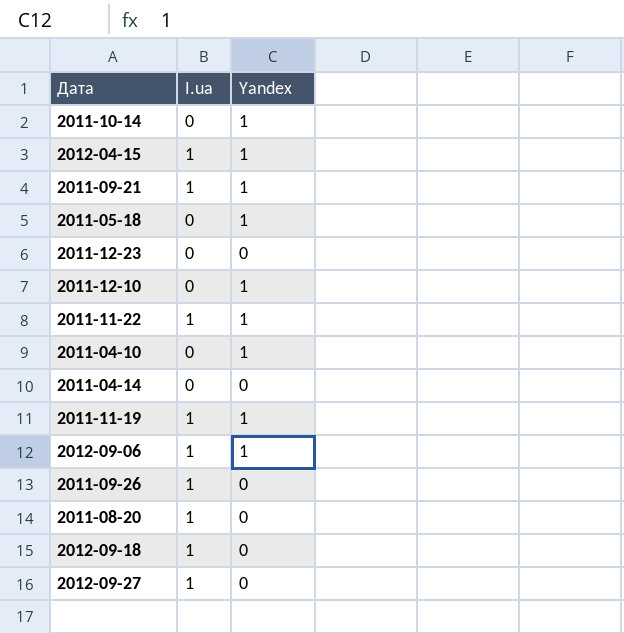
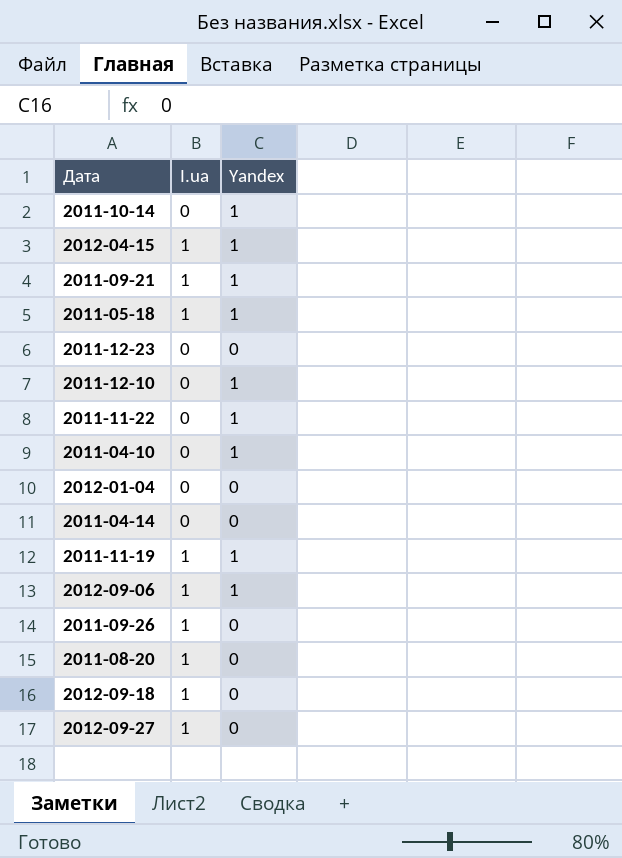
2011-05-18 | I.ua: 0 -> 1
2011-11-22 | I.ua: 1 -> 0
row 2012-01-04: none -> 0 | 0

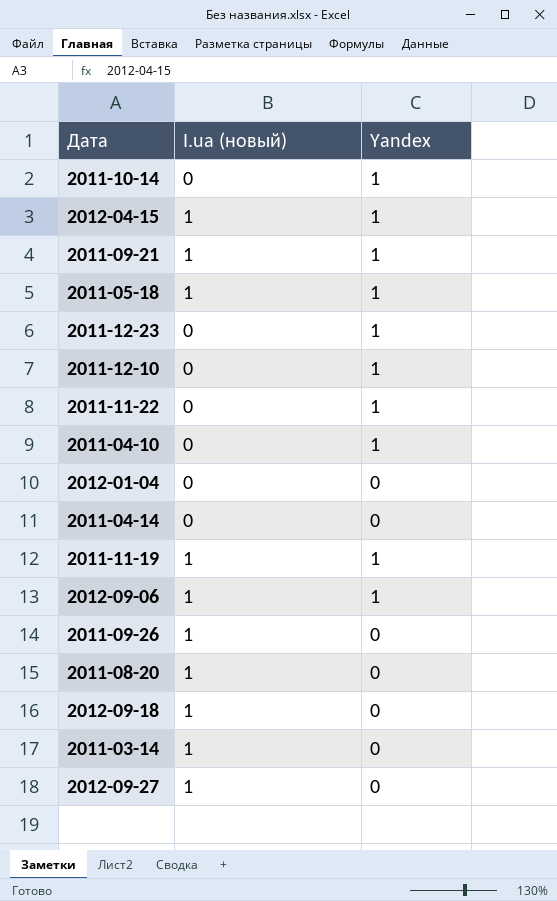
column name: I.ua -> I.ua (новый)
2011-12-23 | Yandex: 0 -> 1
row 2011-03-14: none -> 1 | 0

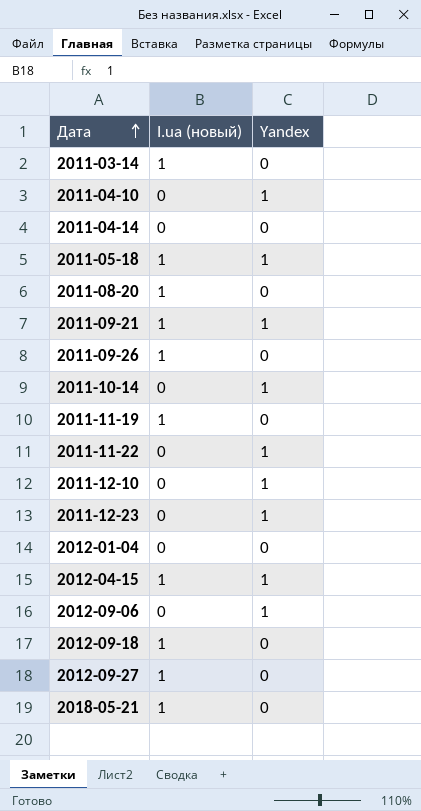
row order: none -> Дата ascending
2011-11-19 | Yandex: 1 -> 0
2012-09-06 | I.ua (новый): 1 -> 0
row 2018-05-21: none -> 1 | 0

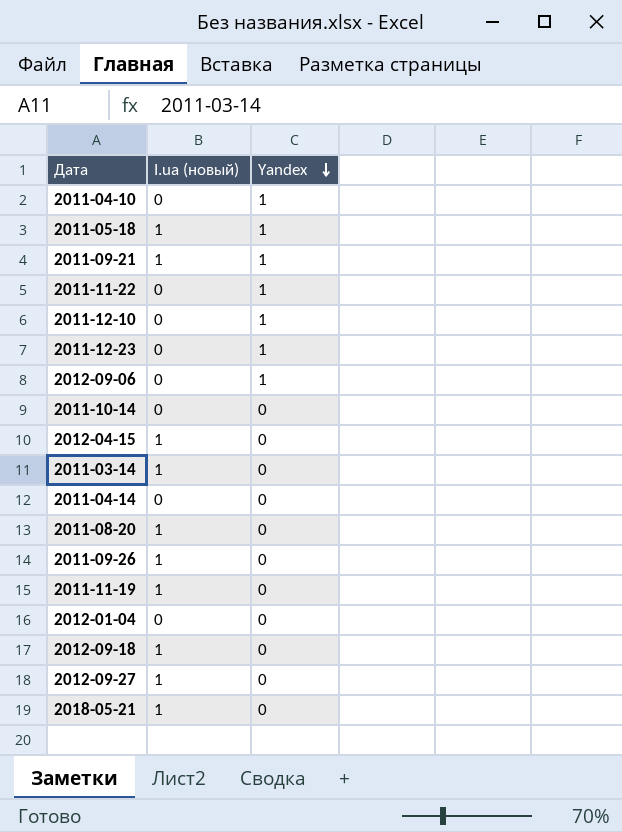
row order: Дата ascending -> Yandex descending
2011-10-14 | Yandex: 1 -> 0
2012-04-15 | Yandex: 1 -> 0

